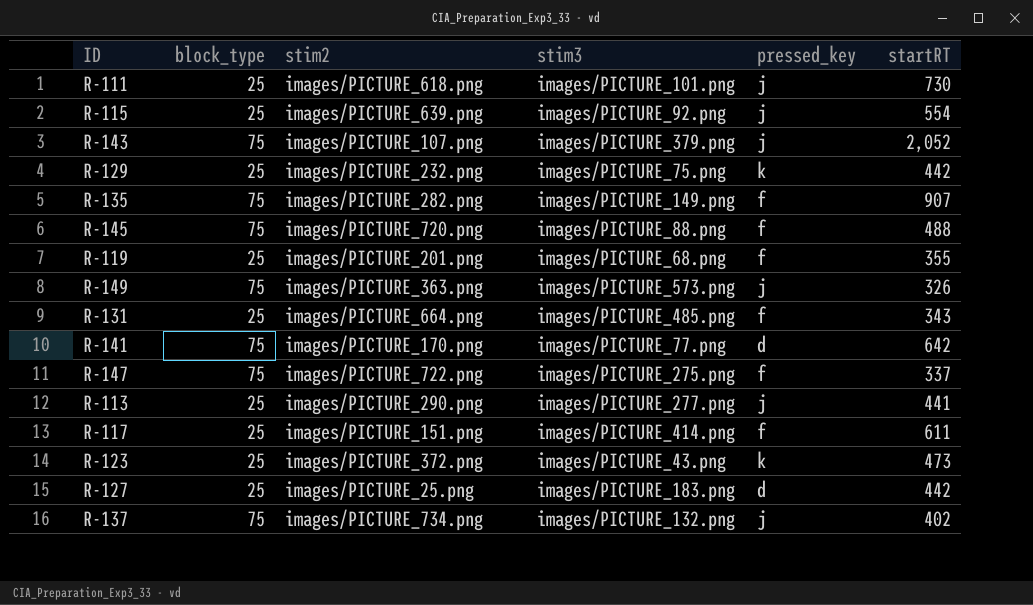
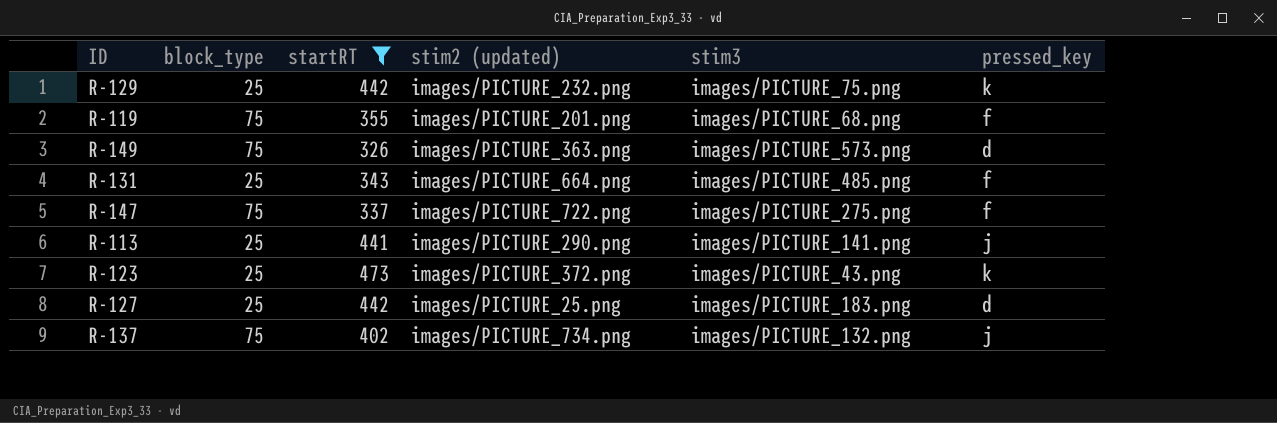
filter: none -> startRT <= 473
column startRT | position: 6 -> 3
column name: stim2 -> stim2 (updated)
R-119 | block_type: 25 -> 75
R-149 | pressed_key: j -> d
R-113 | stim3: images/PICTURE_277.png -> images/PICTURE_141.png

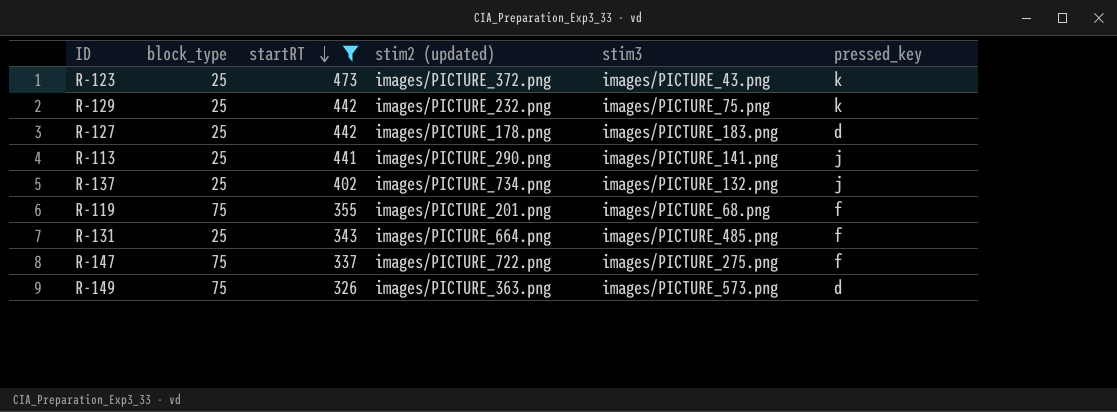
row order: none -> startRT descending
R-127 | stim2 (updated): images/PICTURE_25.png -> images/PICTURE_178.png
R-137 | block_type: 75 -> 25

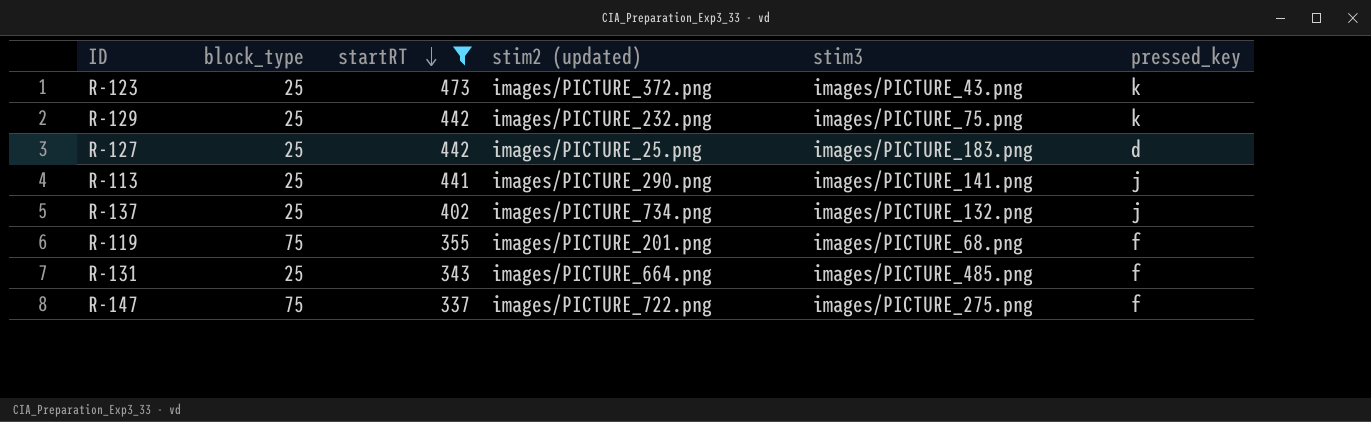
row R-149: 75 | 326 | images/PICTURE_363.png | images/PICTURE_573.png | d -> none
R-127 | stim2 (updated): images/PICTURE_178.png -> images/PICTURE_25.png

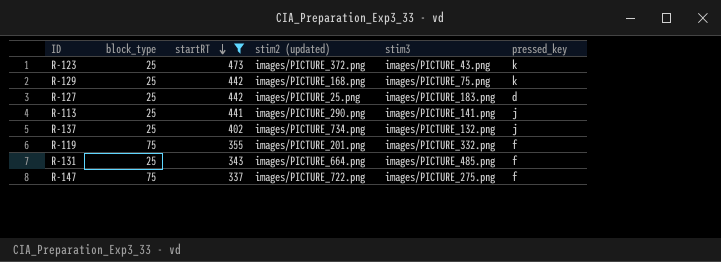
R-129 | stim2 (updated): images/PICTURE_232.png -> images/PICTURE_168.png
R-119 | stim3: images/PICTURE_68.png -> images/PICTURE_332.png

